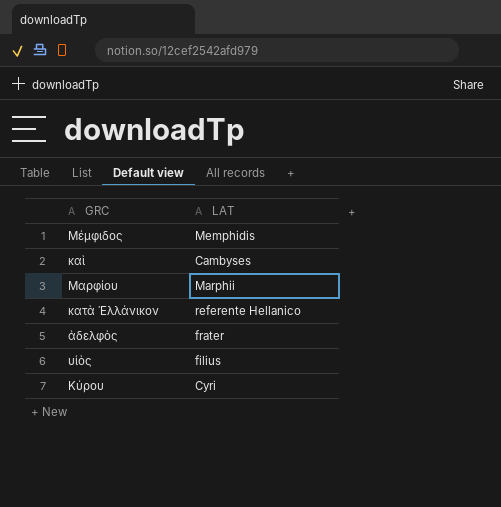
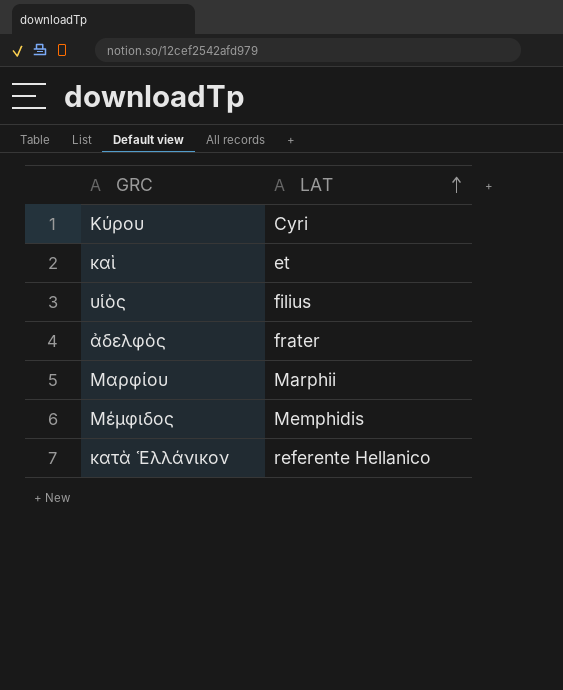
row order: none -> LAT ascending
καὶ | LAT: Cambyses -> et

